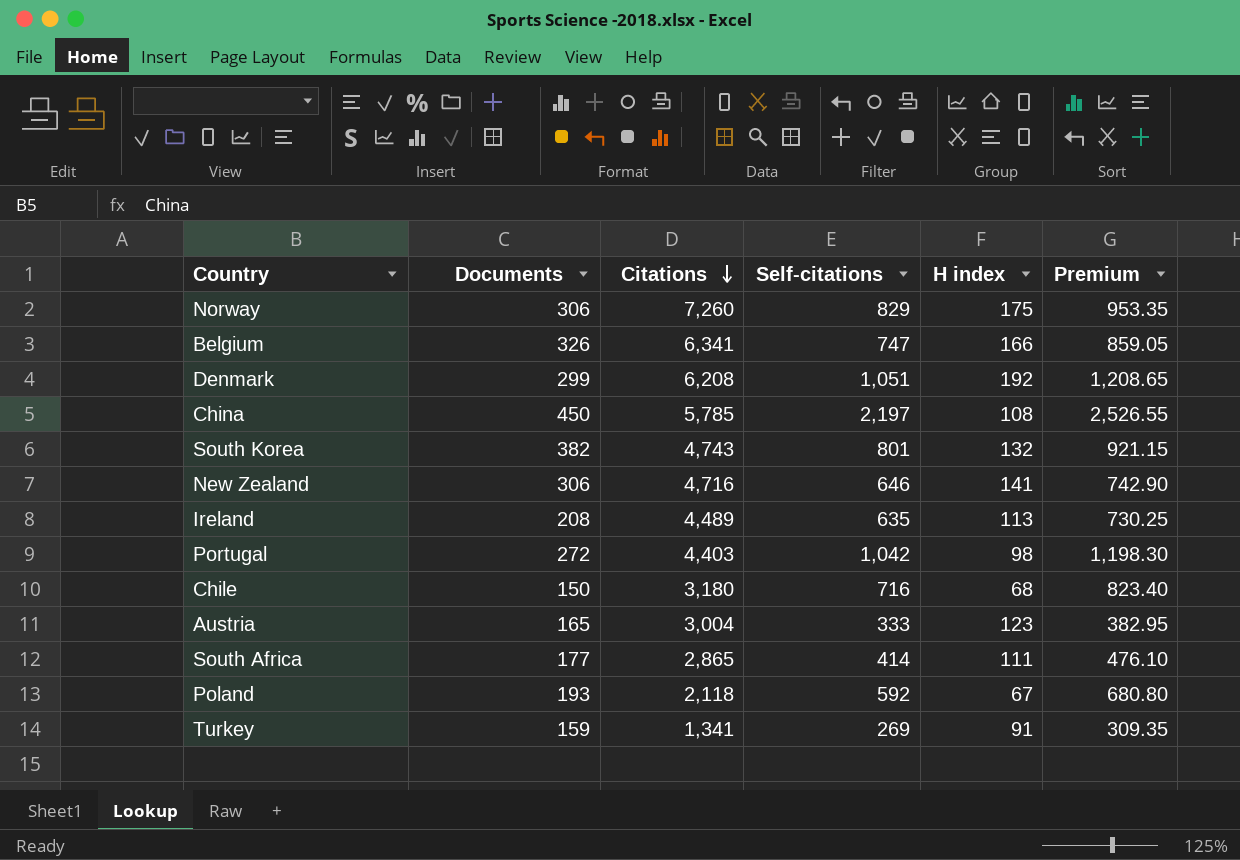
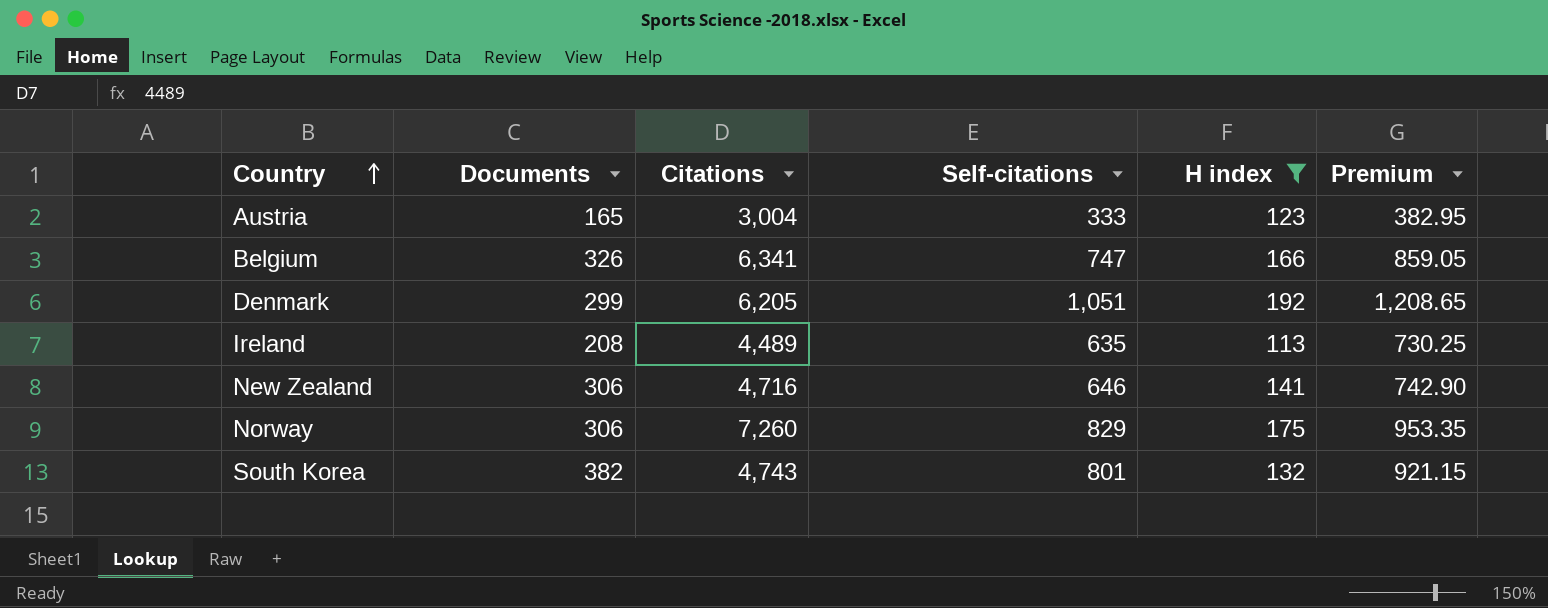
filter: none -> H index >= 113
row order: Citations descending -> Country ascending
Denmark | Citations: 6,208 -> 6,205

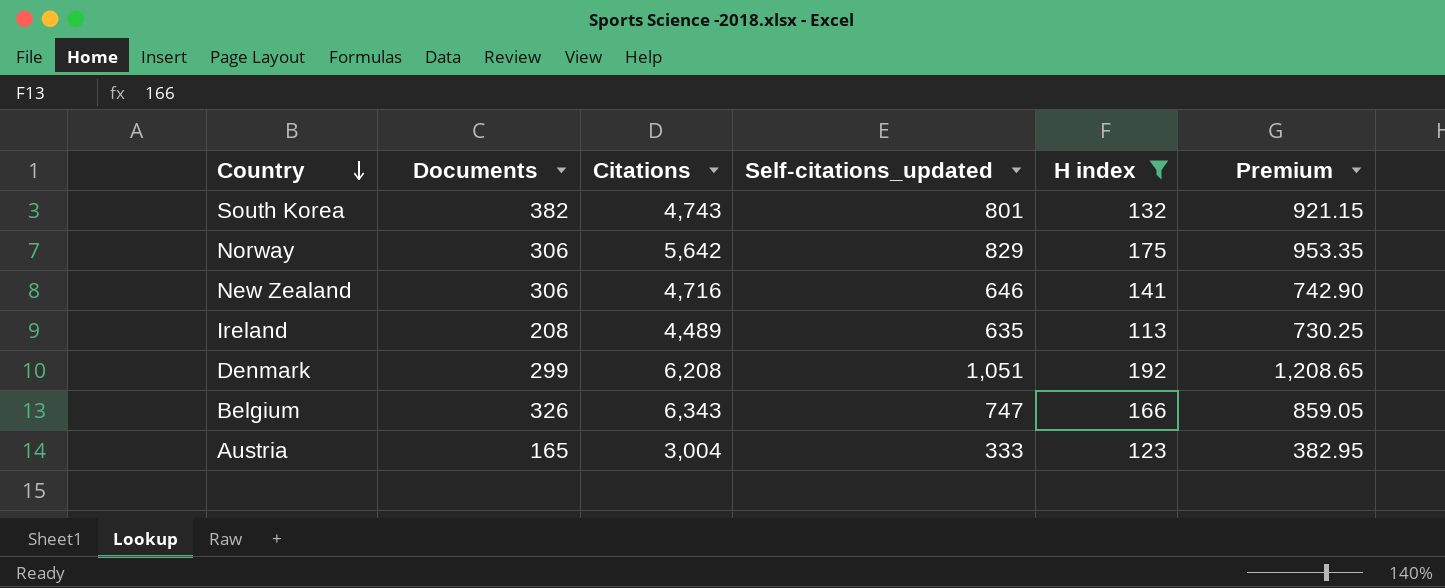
row order: Country ascending -> Country descending
column name: Self-citations -> Self-citations_updated
Norway | Citations: 7,260 -> 5,642
Denmark | Citations: 6,205 -> 6,208
Belgium | Citations: 6,341 -> 6,343

